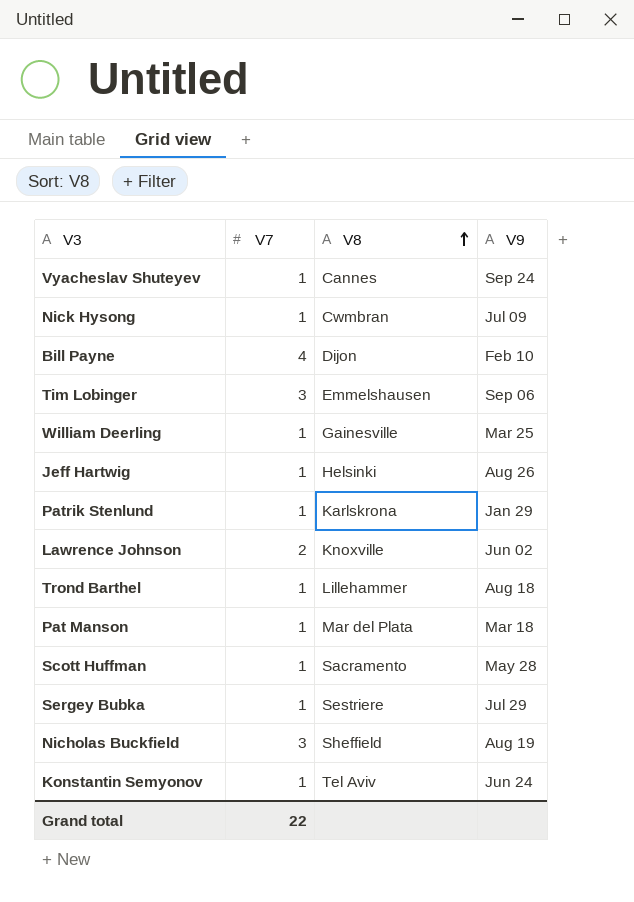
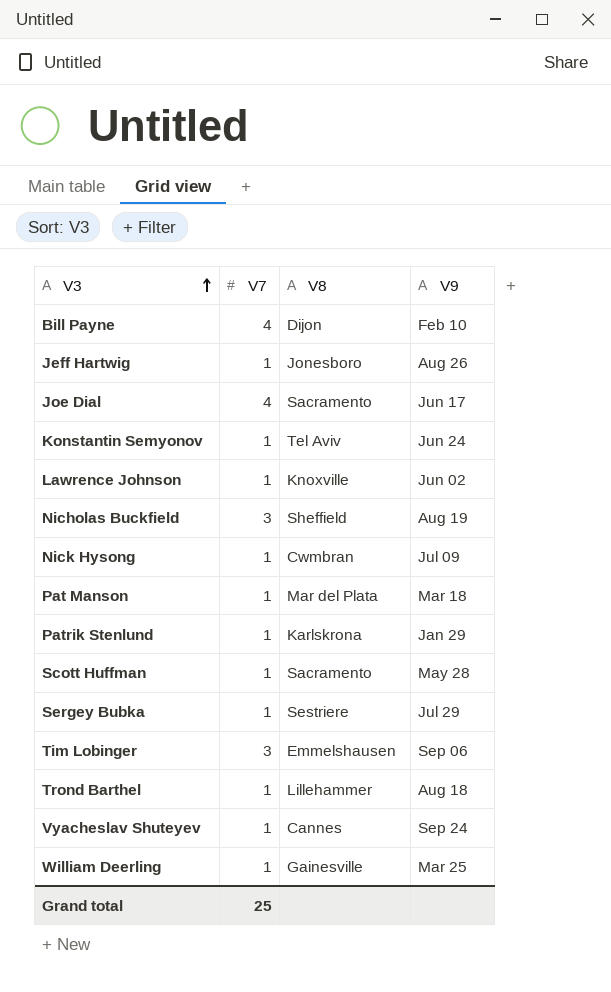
row order: V8 ascending -> V3 ascending
Jeff Hartwig | V8: Helsinki -> Jonesboro
row Joe Dial: none -> 4 | Sacramento | Jun 17
Lawrence Johnson | V7: 2 -> 1
Grand total | V7: 22 -> 25

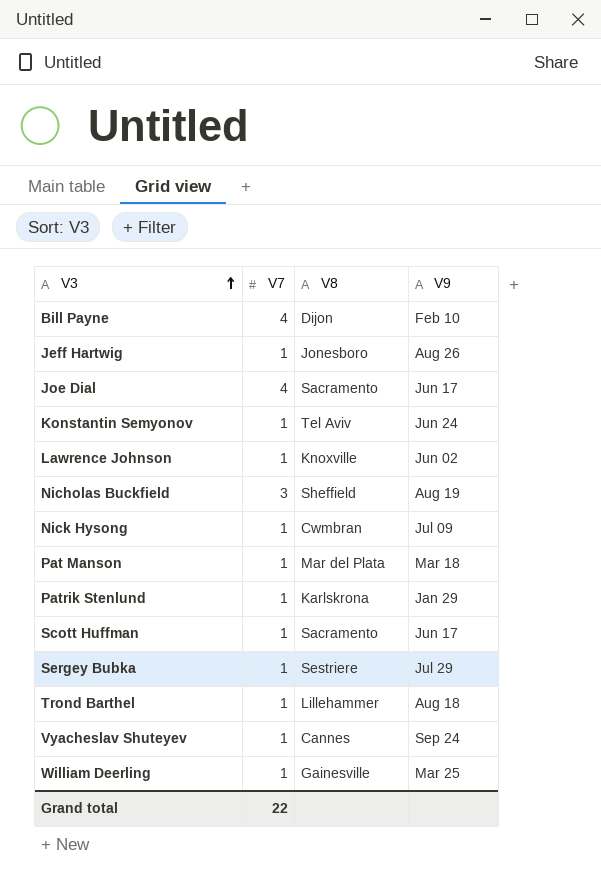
row Tim Lobinger: 3 | Emmelshausen | Sep 06 -> none
Scott Huffman | V9: May 28 -> Jun 17
Grand total | V7: 25 -> 22

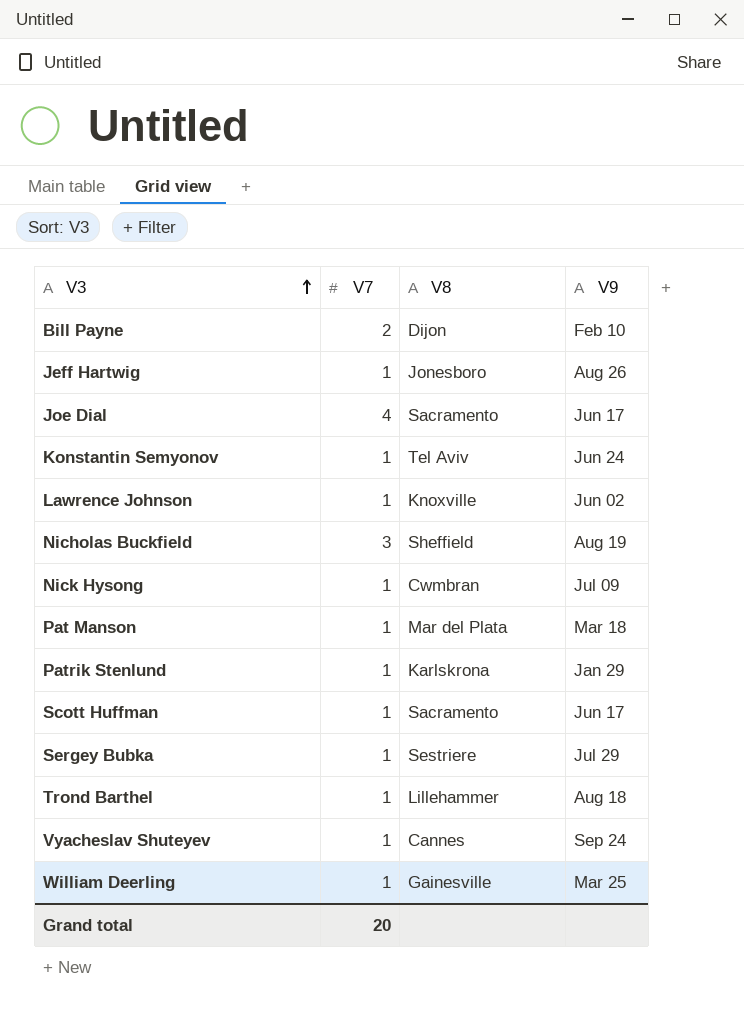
Bill Payne | V7: 4 -> 2
Grand total | V7: 22 -> 20

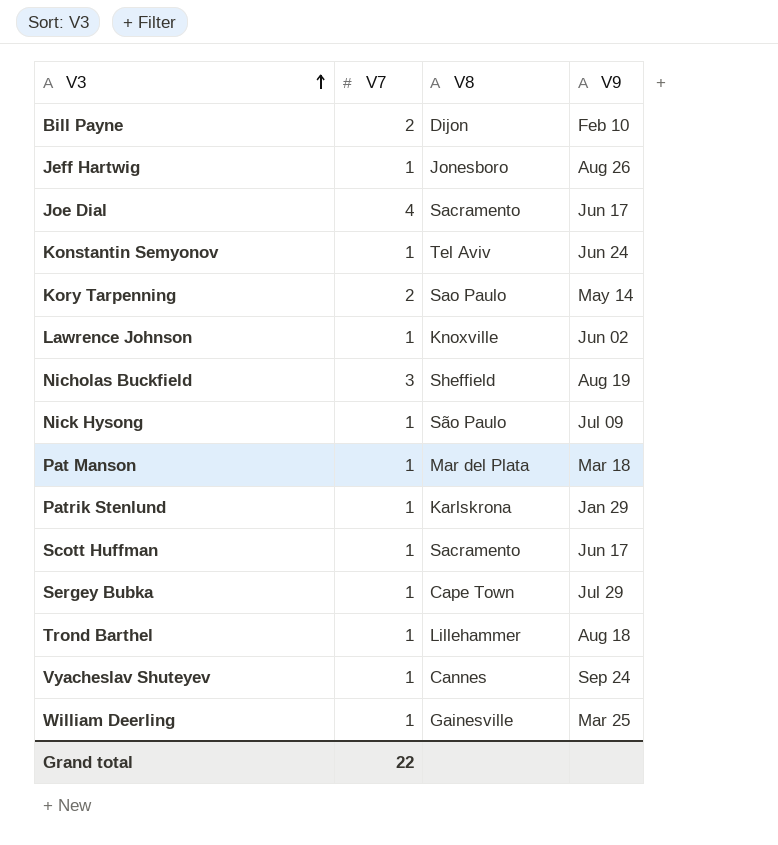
row Kory Tarpenning: none -> 2 | Sao Paulo | May 14
Nick Hysong | V8: Cwmbran -> São Paulo
Sergey Bubka | V8: Sestriere -> Cape Town
Grand total | V7: 20 -> 22

